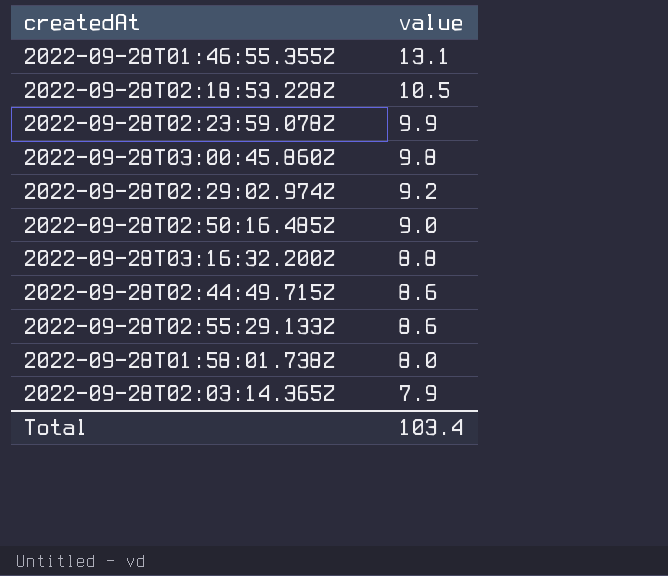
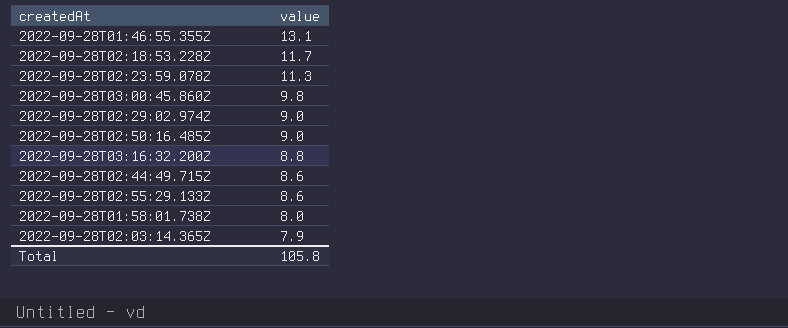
2022-09-28T02:18:53.228Z | value: 10.5 -> 11.7
2022-09-28T02:23:59.078Z | value: 9.9 -> 11.3
2022-09-28T02:29:02.974Z | value: 9.2 -> 9.0
Total | value: 103.4 -> 105.8

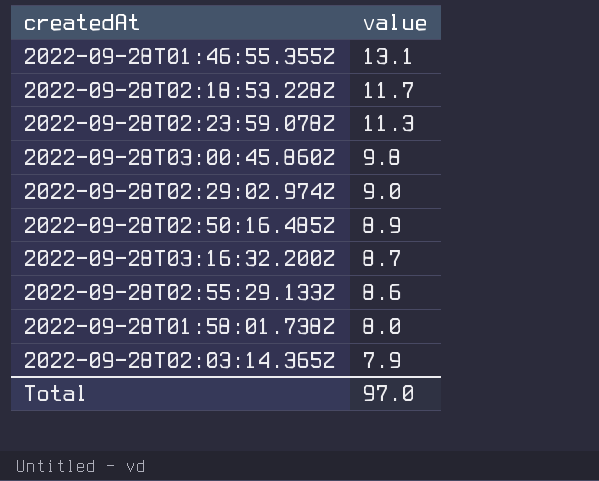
row 2022-09-28T02:44:49.715Z: 8.6 -> none
2022-09-28T02:50:16.485Z | value: 9.0 -> 8.9
2022-09-28T03:16:32.200Z | value: 8.8 -> 8.7
Total | value: 105.8 -> 97.0

